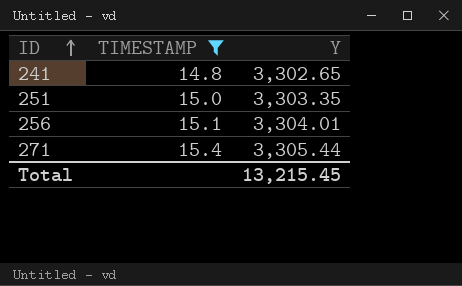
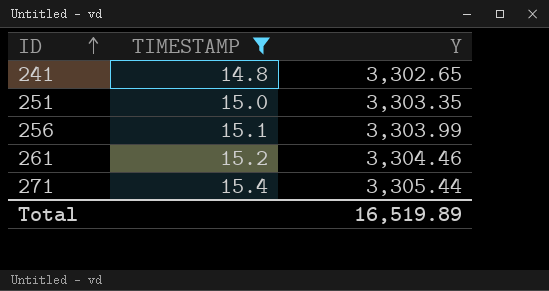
256 | Y: 3,304.01 -> 3,303.99
row 261: none -> 15.2 | 3,304.46
Total | Y: 13,215.45 -> 16,519.89

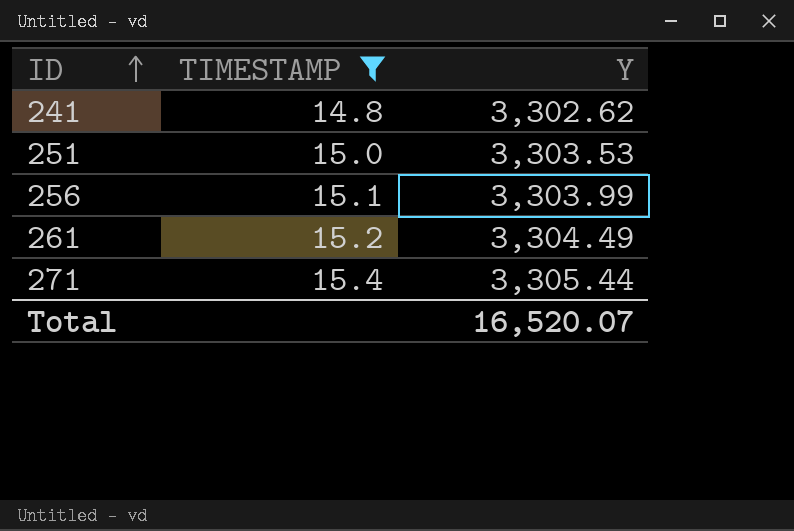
241 | Y: 3,302.65 -> 3,302.62
251 | Y: 3,303.35 -> 3,303.53
261 | Y: 3,304.46 -> 3,304.49
Total | Y: 16,519.89 -> 16,520.07

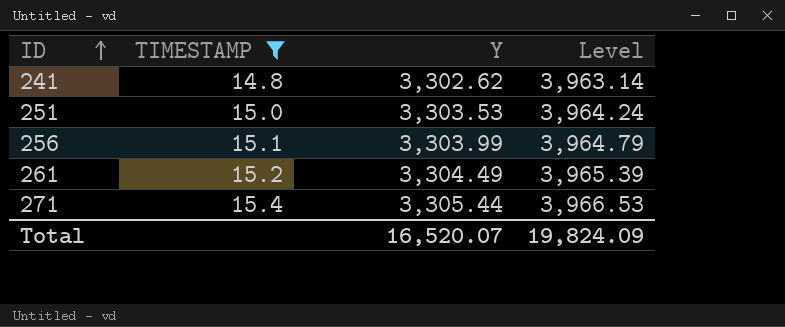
column Level | formula: none -> [Y] * 1.2

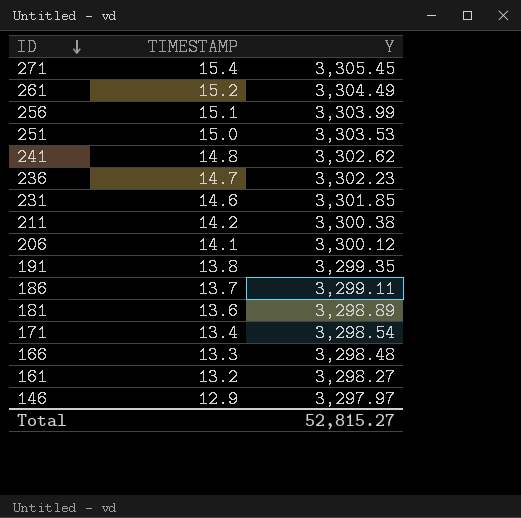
filter: TIMESTAMP >= 14.8 -> none
row order: ID ascending -> ID descending
column Level | formula: [Y] * 1.2 -> none
271 | Y: 3,305.44 -> 3,305.45
Total | Y: 16,520.07 -> 52,815.27

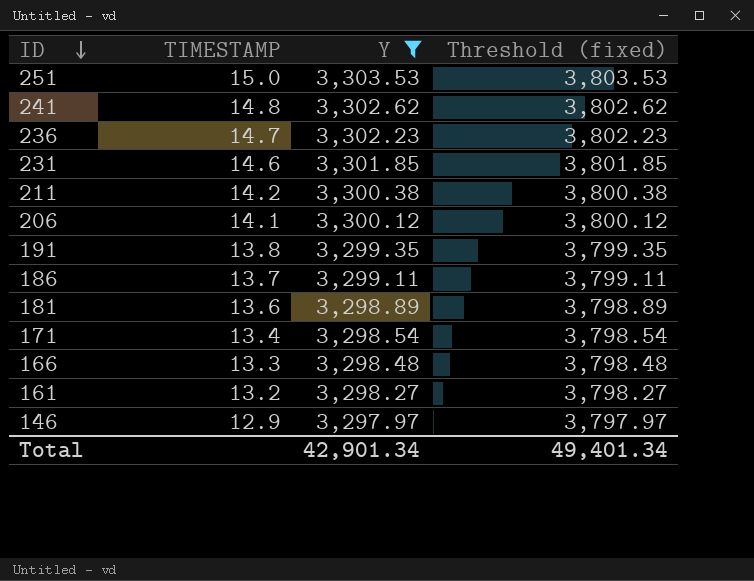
filter: none -> Y <= 3,303.53
column Threshold (fixed) | formula: none -> [Y] + 500
Total | Y: 52,815.27 -> 42,901.34

